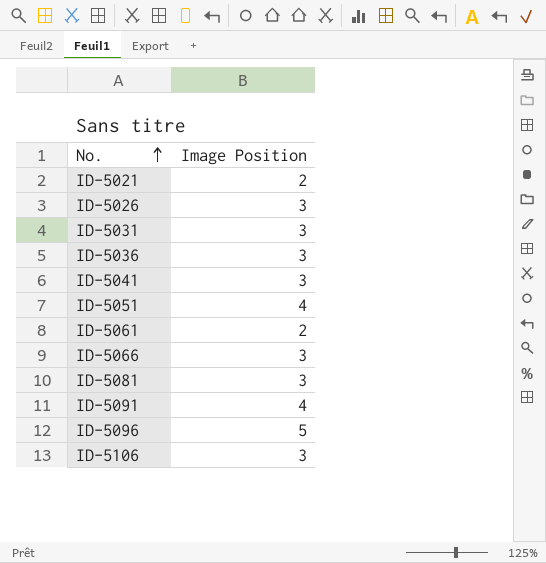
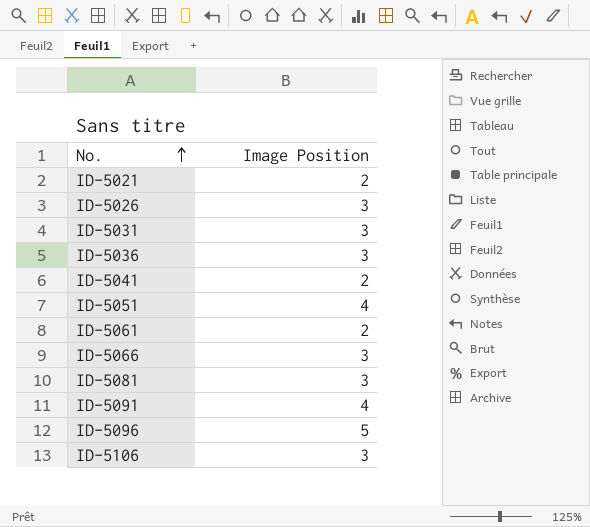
ID-5041 | Image Position: 3 -> 2

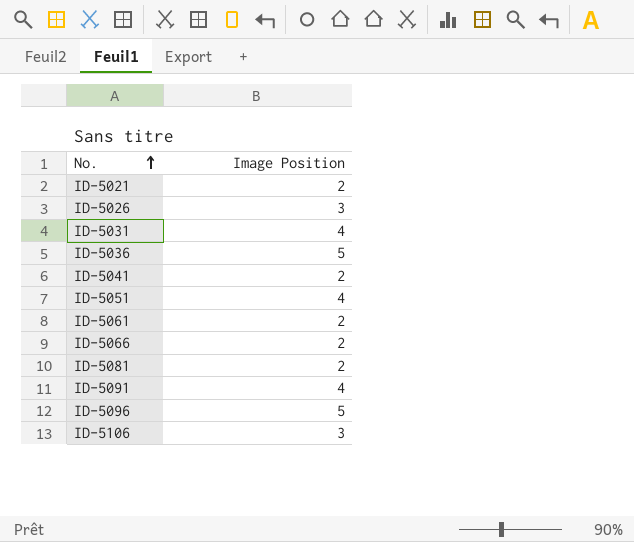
ID-5031 | Image Position: 3 -> 4
ID-5036 | Image Position: 3 -> 5
ID-5066 | Image Position: 3 -> 2
ID-5081 | Image Position: 3 -> 2

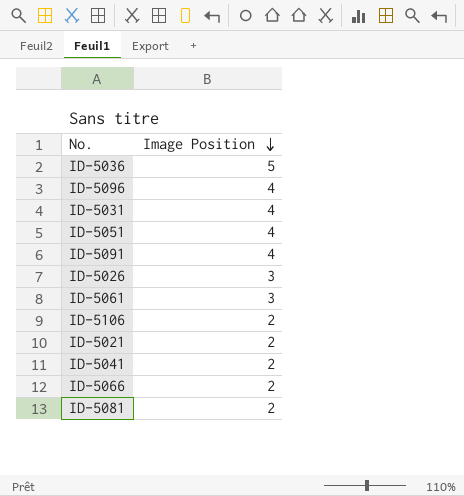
row order: No. ascending -> Image Position descending
ID-5096 | Image Position: 5 -> 4
ID-5061 | Image Position: 2 -> 3
ID-5106 | Image Position: 3 -> 2

